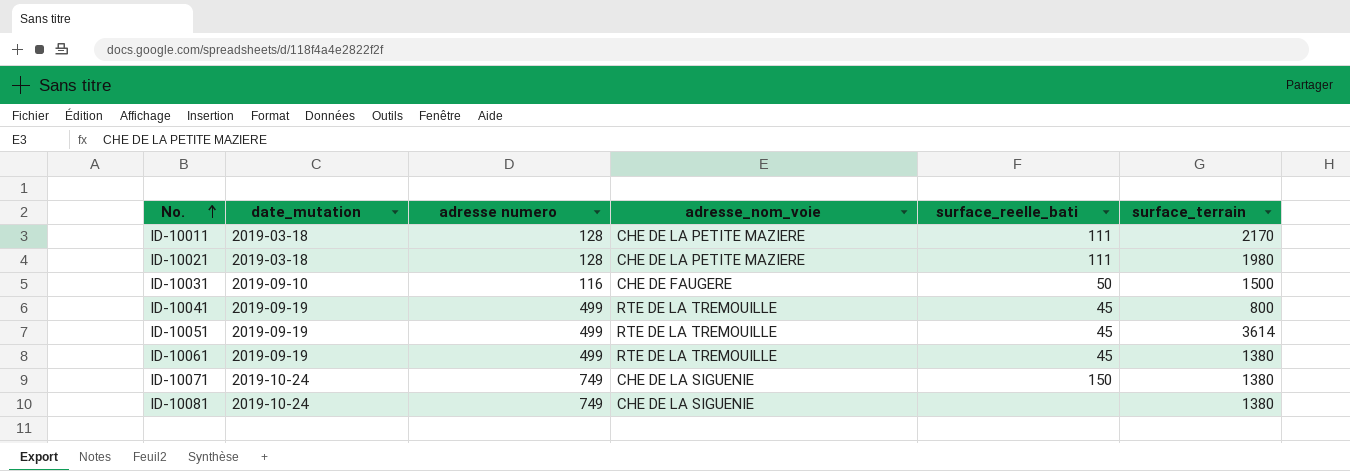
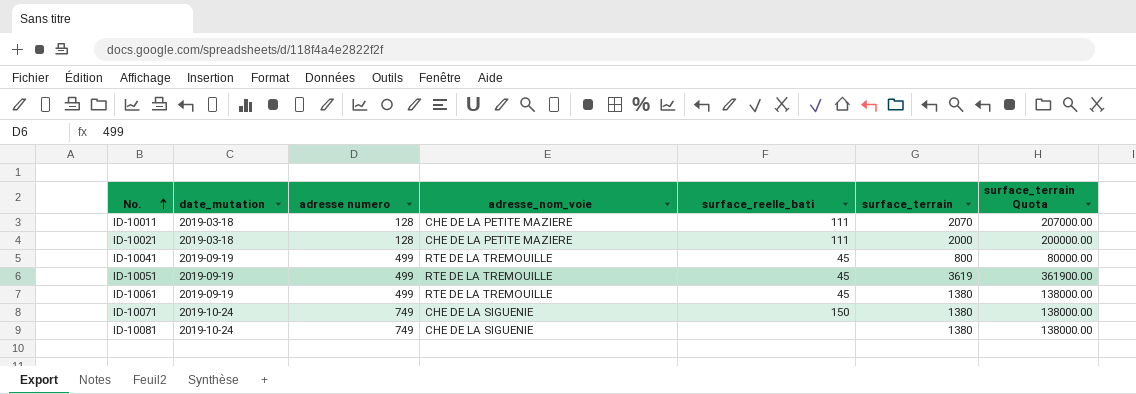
column surface_terrain Quota | formula: none -> [surface_terrain] * 100
row ID-10031: 2019-09-10 | 116 | CHE DE FAUGERE | 50 | 1500 -> none
ID-10011 | surface_terrain: 2170 -> 2070
ID-10021 | surface_terrain: 1980 -> 2000
ID-10051 | surface_terrain: 3614 -> 3619

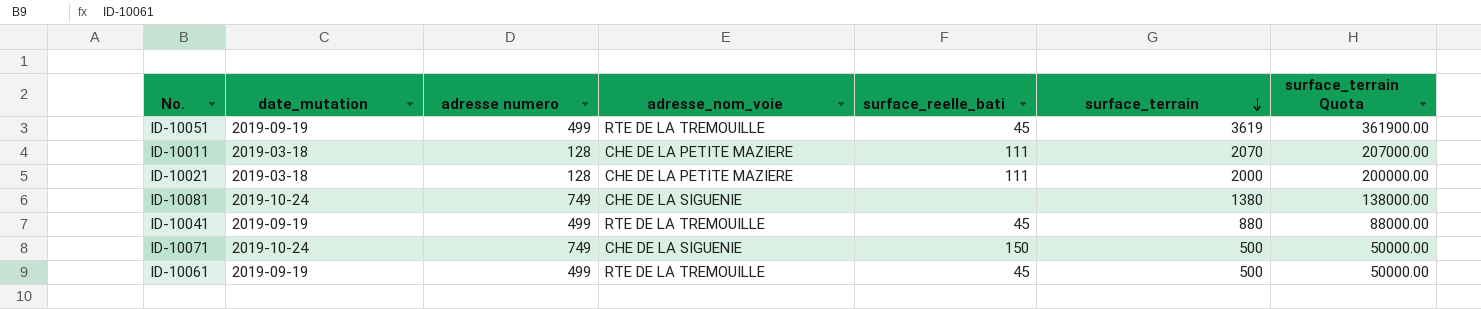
row order: No. ascending -> surface_terrain descending
ID-10041 | surface_terrain: 800 -> 880
ID-10041 | surface_terrain Quota: 80000.00 -> 88000.00
ID-10071 | surface_terrain: 1380 -> 500
ID-10071 | surface_terrain Quota: 138000.00 -> 50000.00
ID-10061 | surface_terrain: 1380 -> 500
ID-10061 | surface_terrain Quota: 138000.00 -> 50000.00

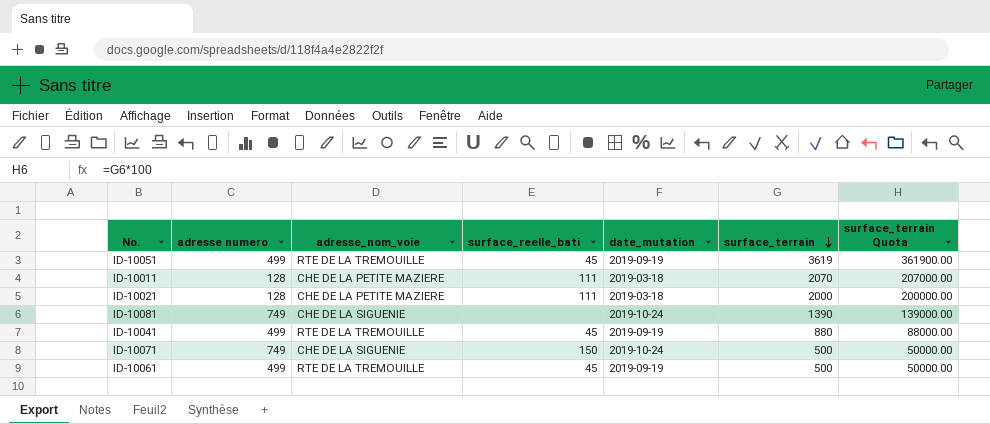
column date_mutation | position: 2 -> 5
ID-10081 | surface_terrain: 1380 -> 1390
ID-10081 | surface_terrain Quota: 138000.00 -> 139000.00

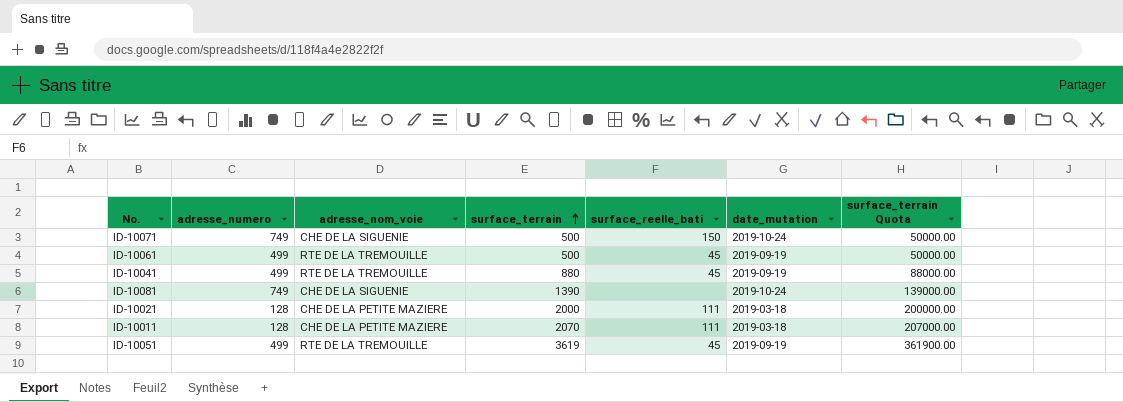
row order: surface_terrain descending -> surface_terrain ascending
column name: adresse numero -> adresse_numero
column surface_terrain | position: 6 -> 4

